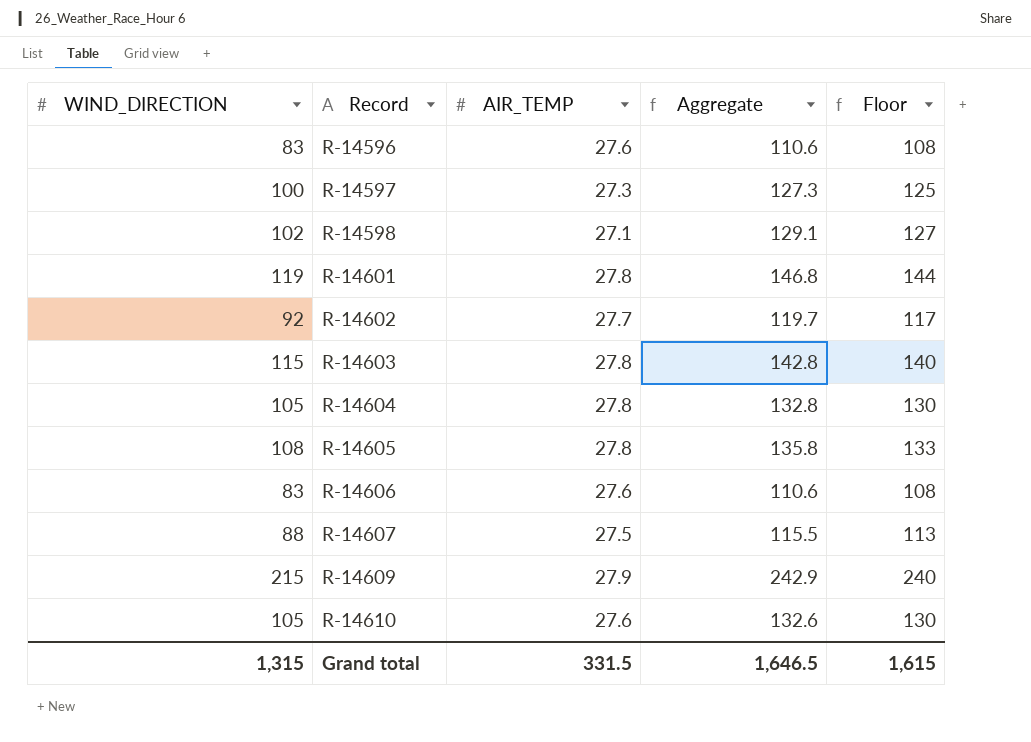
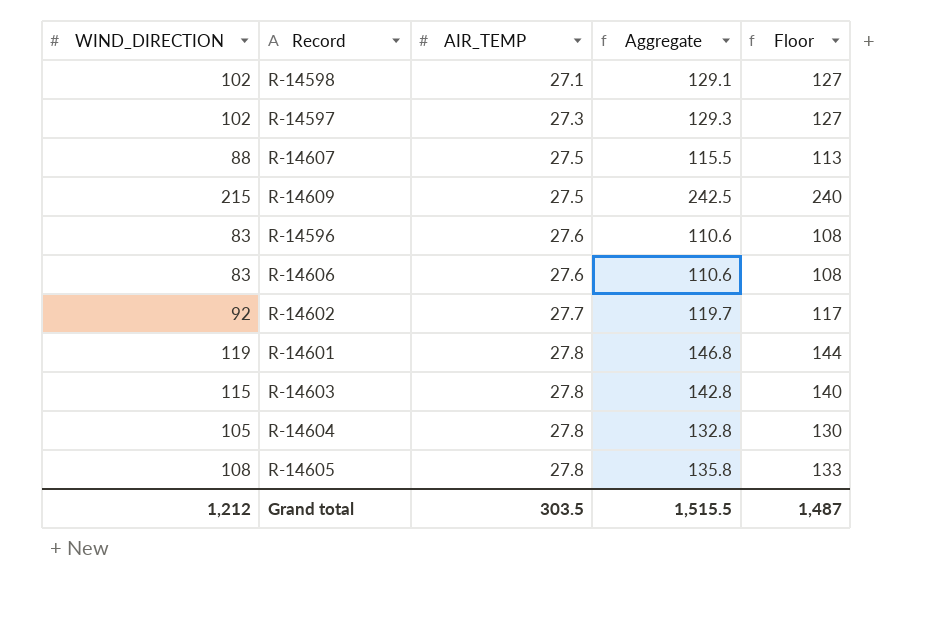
row order: Record ascending -> AIR_TEMP ascending
row R-14610: 105 | 27.6 | 132.6 | 130 -> none
R-14597 | WIND_DIRECTION: 100 -> 102
R-14597 | Aggregate: 127.3 -> 129.3
R-14597 | Floor: 125 -> 127
R-14609 | AIR_TEMP: 27.9 -> 27.5
R-14609 | Aggregate: 242.9 -> 242.5
Grand total | WIND_DIRECTION: 1,315 -> 1,212
Grand total | AIR_TEMP: 331.5 -> 303.5
Grand total | Aggregate: 1,646.5 -> 1,515.5
Grand total | Floor: 1,615 -> 1,487

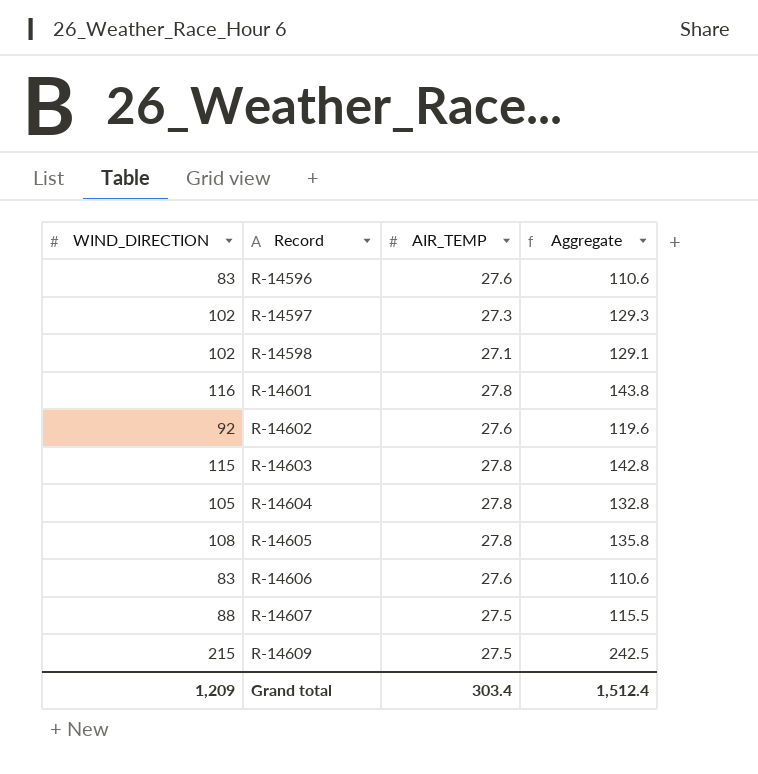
row order: AIR_TEMP ascending -> Record ascending
column Floor | formula: [WIND_DIRECTION] + 25 -> none
R-14601 | WIND_DIRECTION: 119 -> 116
R-14601 | Aggregate: 146.8 -> 143.8
R-14602 | AIR_TEMP: 27.7 -> 27.6
R-14602 | Aggregate: 119.7 -> 119.6
Grand total | WIND_DIRECTION: 1,212 -> 1,209
Grand total | AIR_TEMP: 303.5 -> 303.4
Grand total | Aggregate: 1,515.5 -> 1,512.4

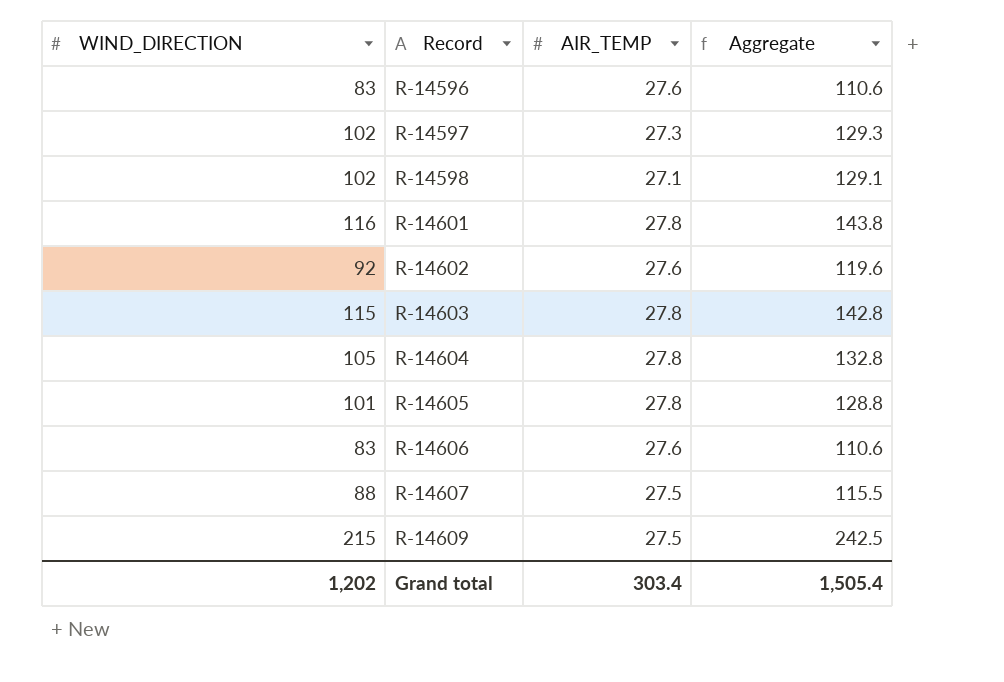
R-14605 | WIND_DIRECTION: 108 -> 101
R-14605 | Aggregate: 135.8 -> 128.8
Grand total | WIND_DIRECTION: 1,209 -> 1,202
Grand total | Aggregate: 1,512.4 -> 1,505.4

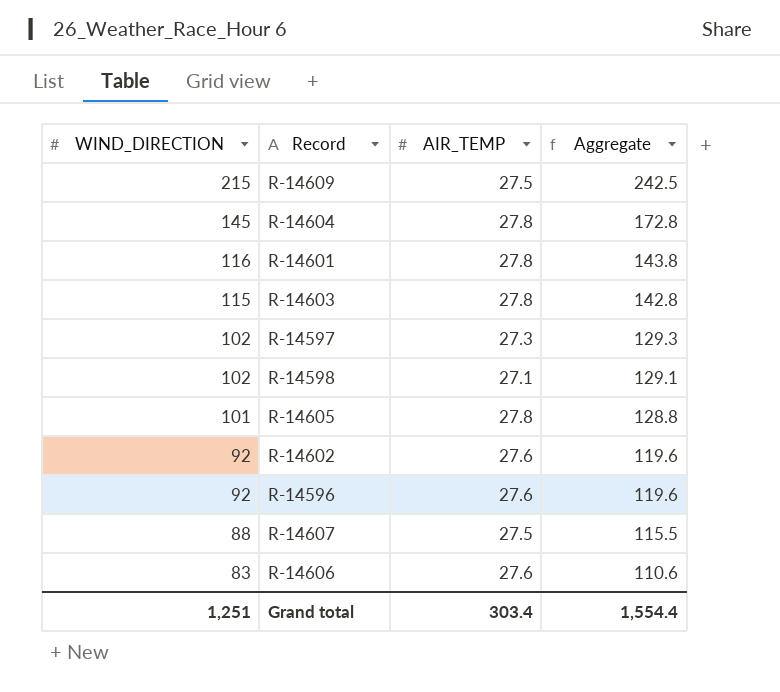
row order: Record ascending -> WIND_DIRECTION descending
R-14604 | WIND_DIRECTION: 105 -> 145
R-14604 | Aggregate: 132.8 -> 172.8
R-14596 | WIND_DIRECTION: 83 -> 92
R-14596 | Aggregate: 110.6 -> 119.6
Grand total | WIND_DIRECTION: 1,202 -> 1,251
Grand total | Aggregate: 1,505.4 -> 1,554.4

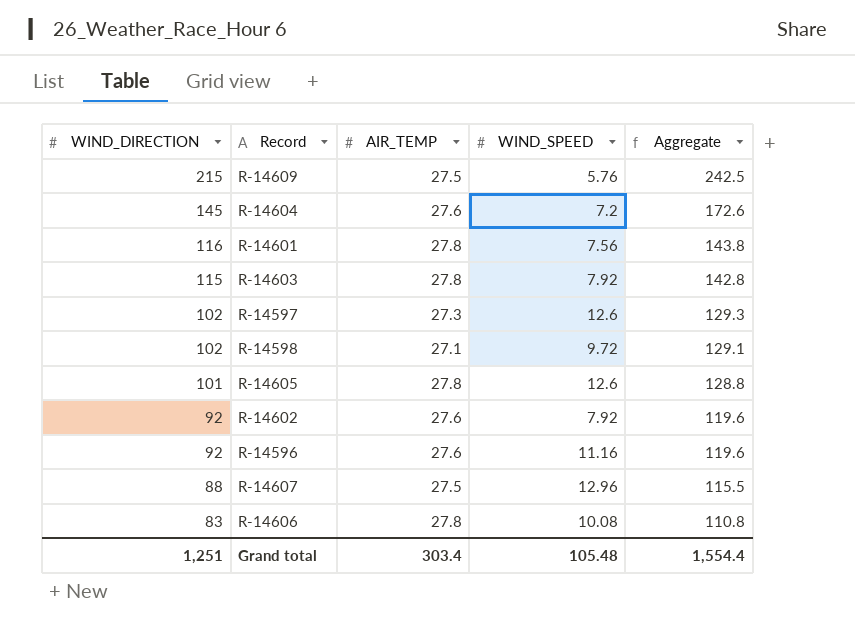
column WIND_SPEED | position: none -> 4
R-14604 | AIR_TEMP: 27.8 -> 27.6
R-14604 | Aggregate: 172.8 -> 172.6
R-14606 | AIR_TEMP: 27.6 -> 27.8
R-14606 | Aggregate: 110.6 -> 110.8

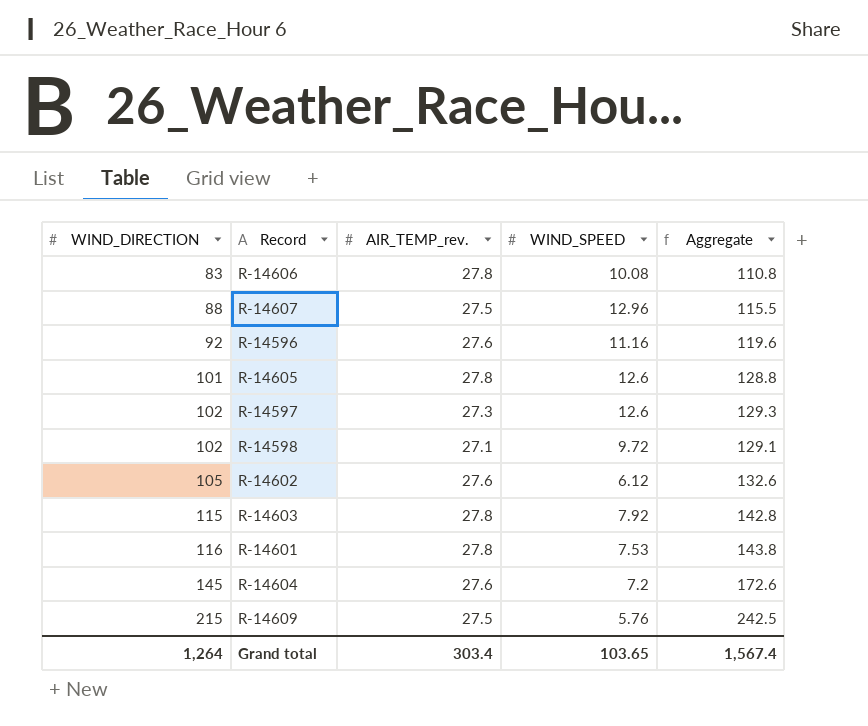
row order: WIND_DIRECTION descending -> WIND_DIRECTION ascending
column name: AIR_TEMP -> AIR_TEMP_rev.
R-14602 | WIND_DIRECTION: 92 -> 105
R-14602 | WIND_SPEED: 7.92 -> 6.12
R-14602 | Aggregate: 119.6 -> 132.6
R-14601 | WIND_SPEED: 7.56 -> 7.53
Grand total | WIND_DIRECTION: 1,251 -> 1,264
Grand total | WIND_SPEED: 105.48 -> 103.65
Grand total | Aggregate: 1,554.4 -> 1,567.4

